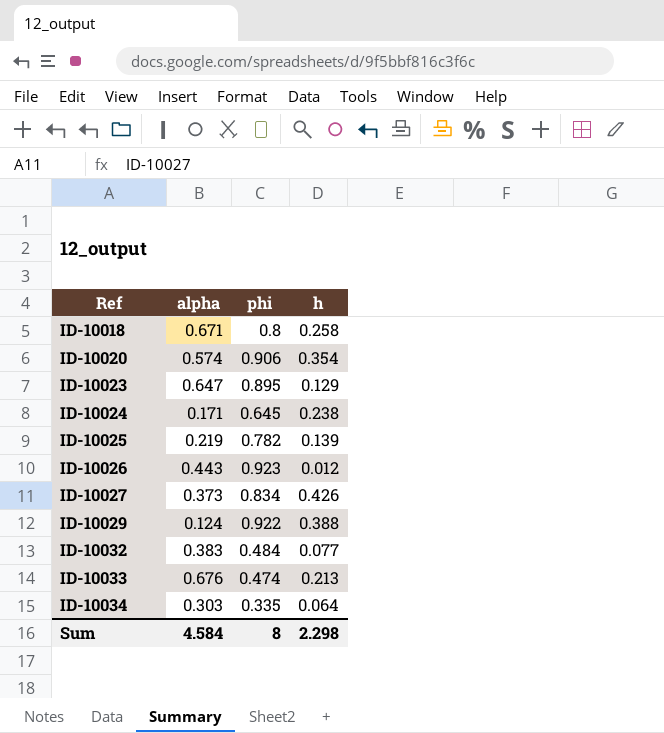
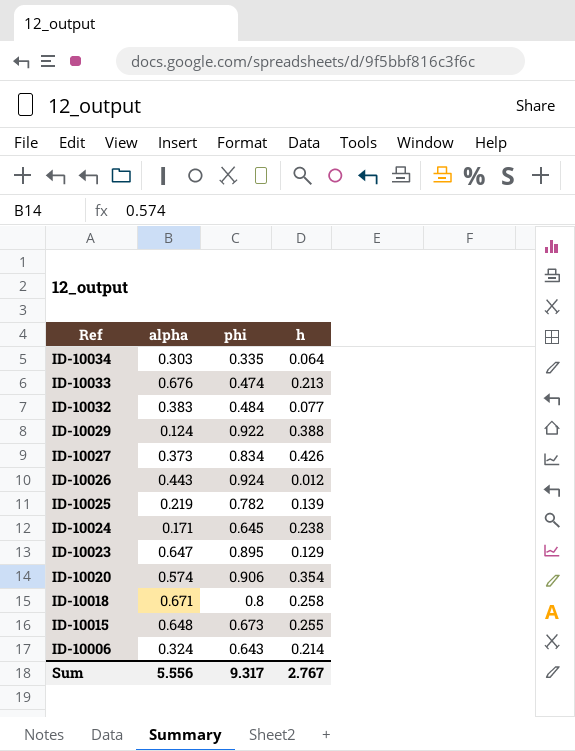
row order: Ref ascending -> Ref descending
ID-10026 | phi: 0.923 -> 0.924
row ID-10015: none -> 0.648 | 0.673 | 0.255
row ID-10006: none -> 0.324 | 0.643 | 0.214
Sum | alpha: 4.584 -> 5.556
Sum | phi: 8 -> 9.317
Sum | h: 2.298 -> 2.767

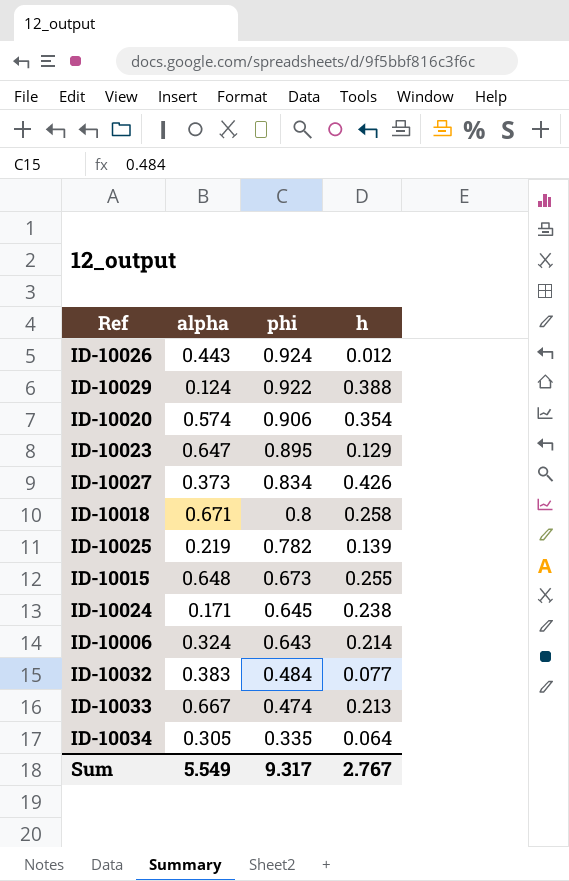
row order: Ref descending -> phi descending
ID-10033 | alpha: 0.676 -> 0.667
ID-10034 | alpha: 0.303 -> 0.305
Sum | alpha: 5.556 -> 5.549

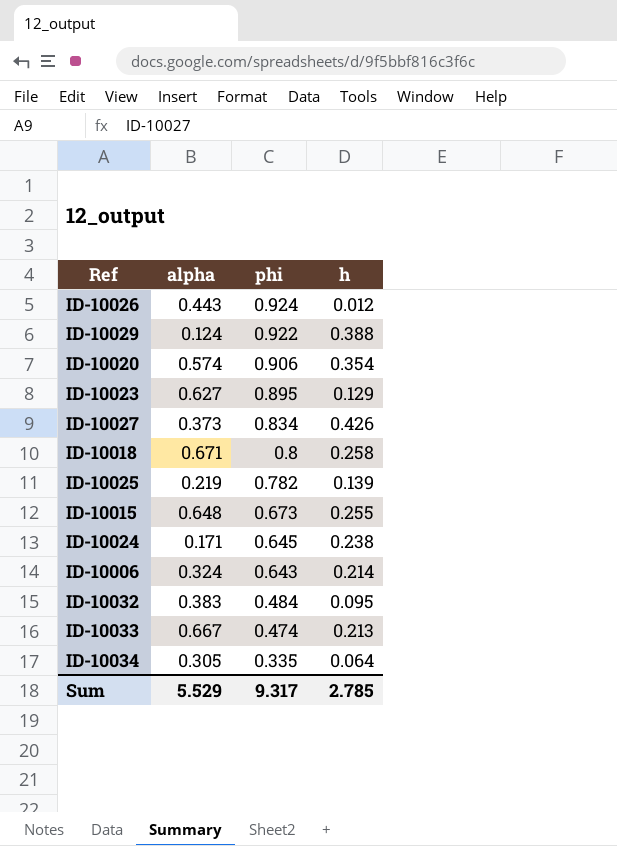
ID-10023 | alpha: 0.647 -> 0.627
ID-10032 | h: 0.077 -> 0.095
Sum | alpha: 5.549 -> 5.529
Sum | h: 2.767 -> 2.785

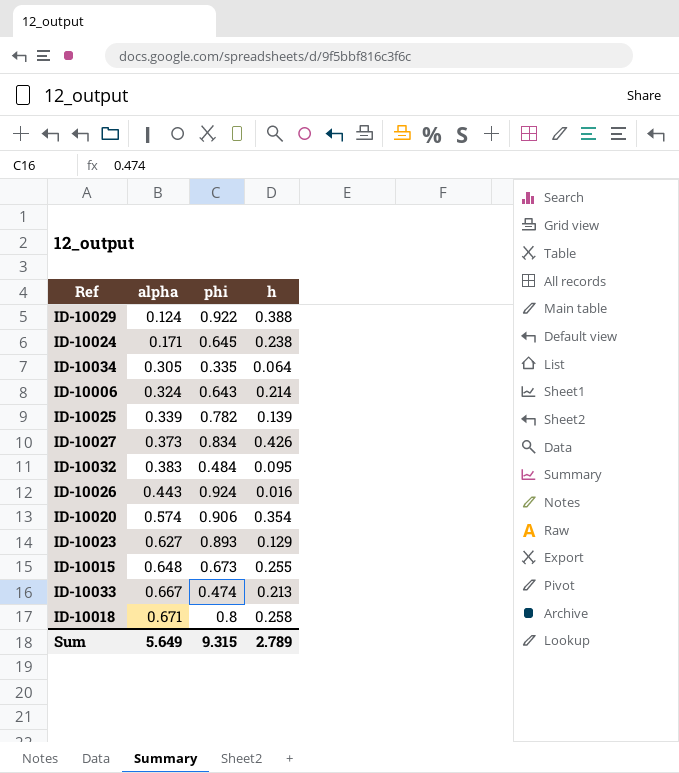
row order: phi descending -> alpha ascending
ID-10025 | alpha: 0.219 -> 0.339
ID-10026 | h: 0.012 -> 0.016
ID-10023 | phi: 0.895 -> 0.893
Sum | alpha: 5.529 -> 5.649
Sum | phi: 9.317 -> 9.315
Sum | h: 2.785 -> 2.789

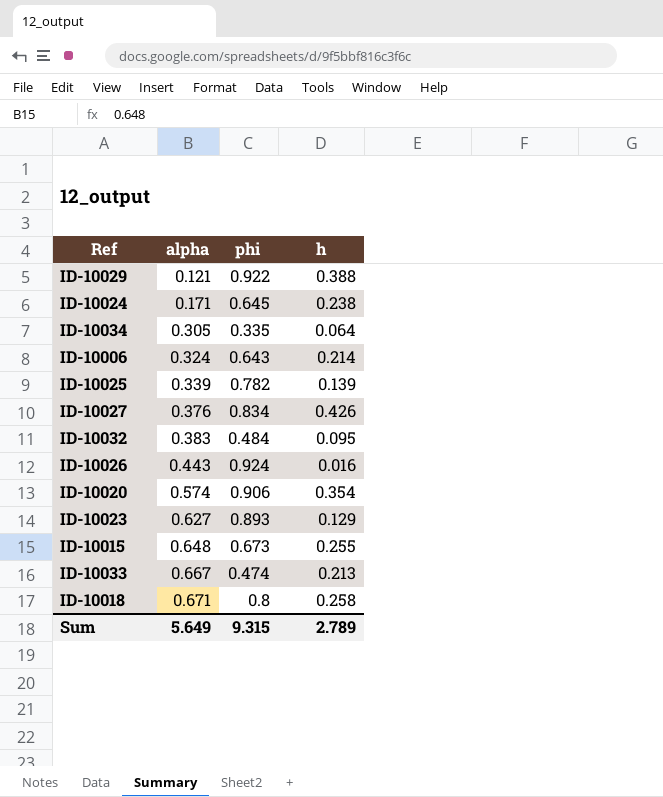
ID-10029 | alpha: 0.124 -> 0.121
ID-10027 | alpha: 0.373 -> 0.376

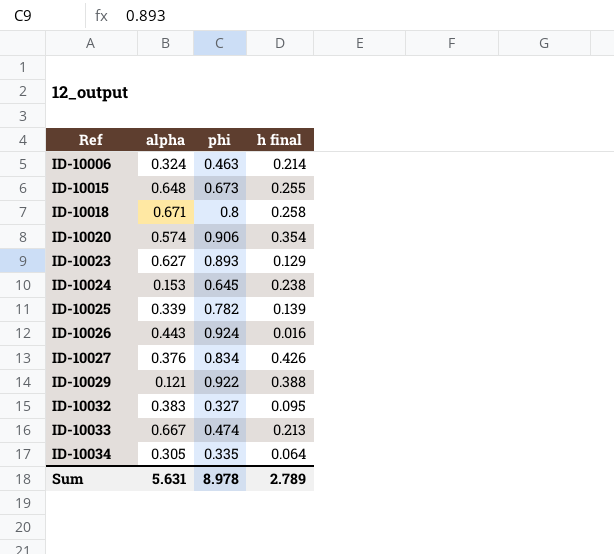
row order: alpha ascending -> Ref ascending
column name: h -> h final
ID-10006 | phi: 0.643 -> 0.463
ID-10024 | alpha: 0.171 -> 0.153
ID-10032 | phi: 0.484 -> 0.327
Sum | alpha: 5.649 -> 5.631
Sum | phi: 9.315 -> 8.978

